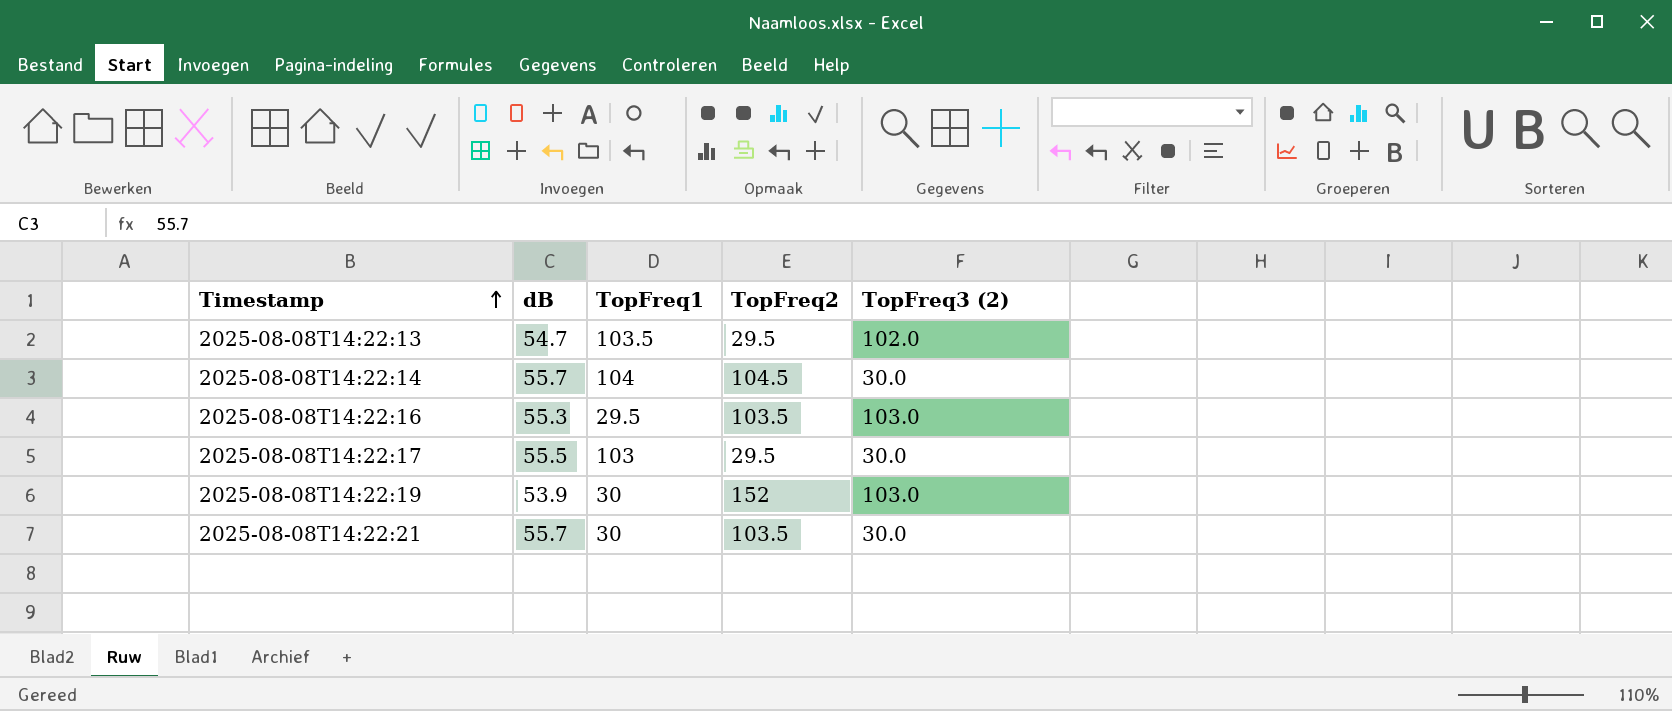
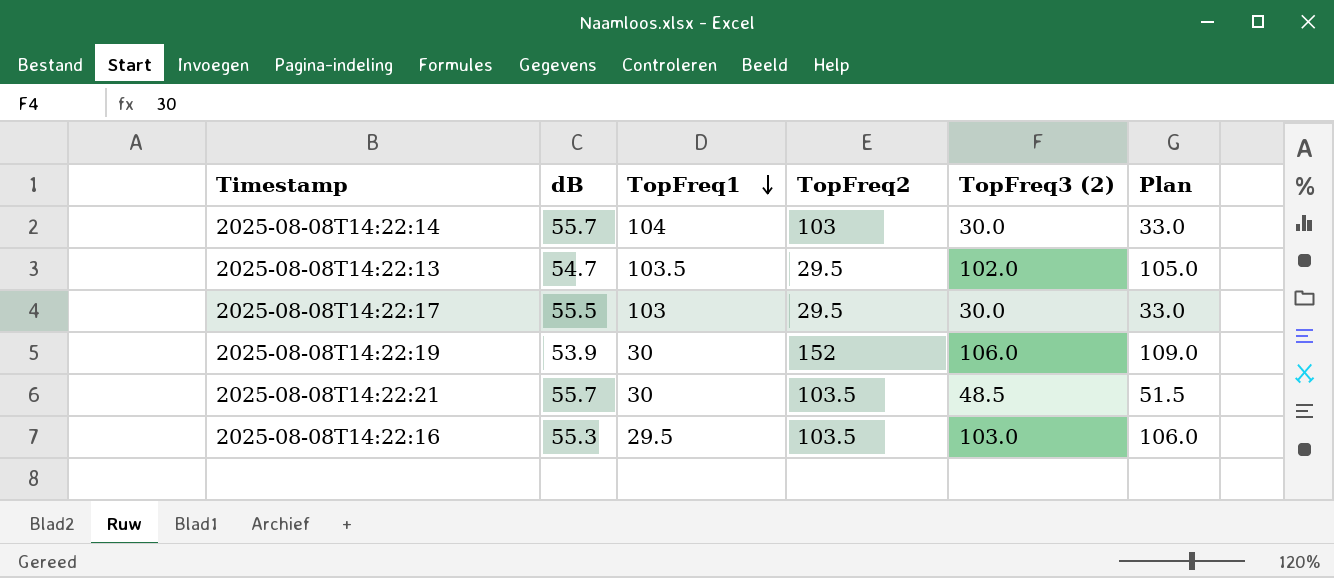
row order: Timestamp ascending -> TopFreq1 descending
column Plan | formula: none -> [TopFreq3 (2)] + 3
2025-08-08T14:22:14 | TopFreq2: 104.5 -> 103
2025-08-08T14:22:19 | TopFreq3 (2): 103.0 -> 106.0
2025-08-08T14:22:21 | TopFreq3 (2): 30.0 -> 48.5

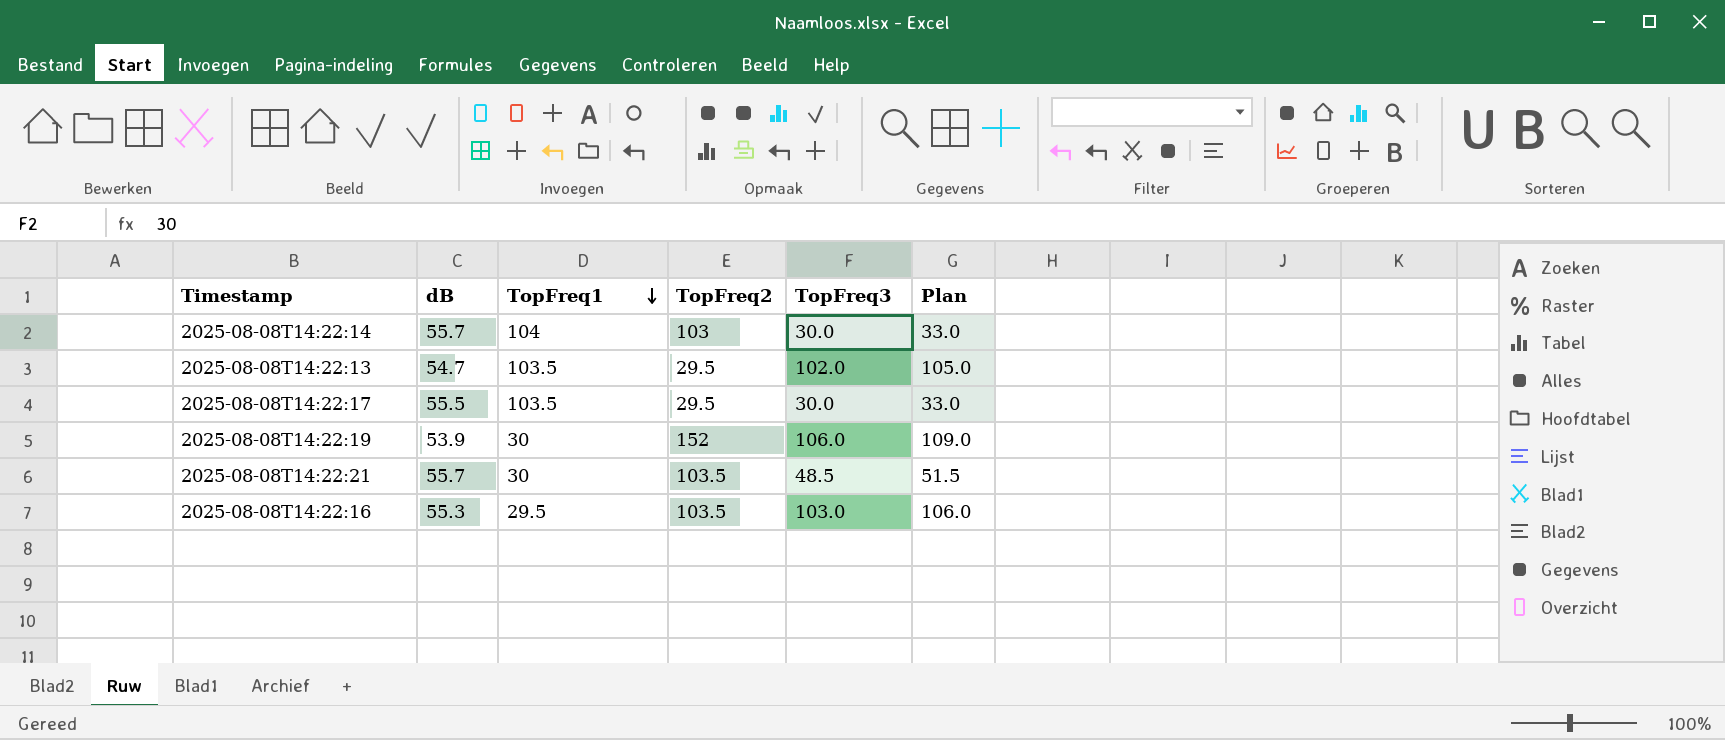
column name: TopFreq3 (2) -> TopFreq3
2025-08-08T14:22:17 | TopFreq1: 103 -> 103.5

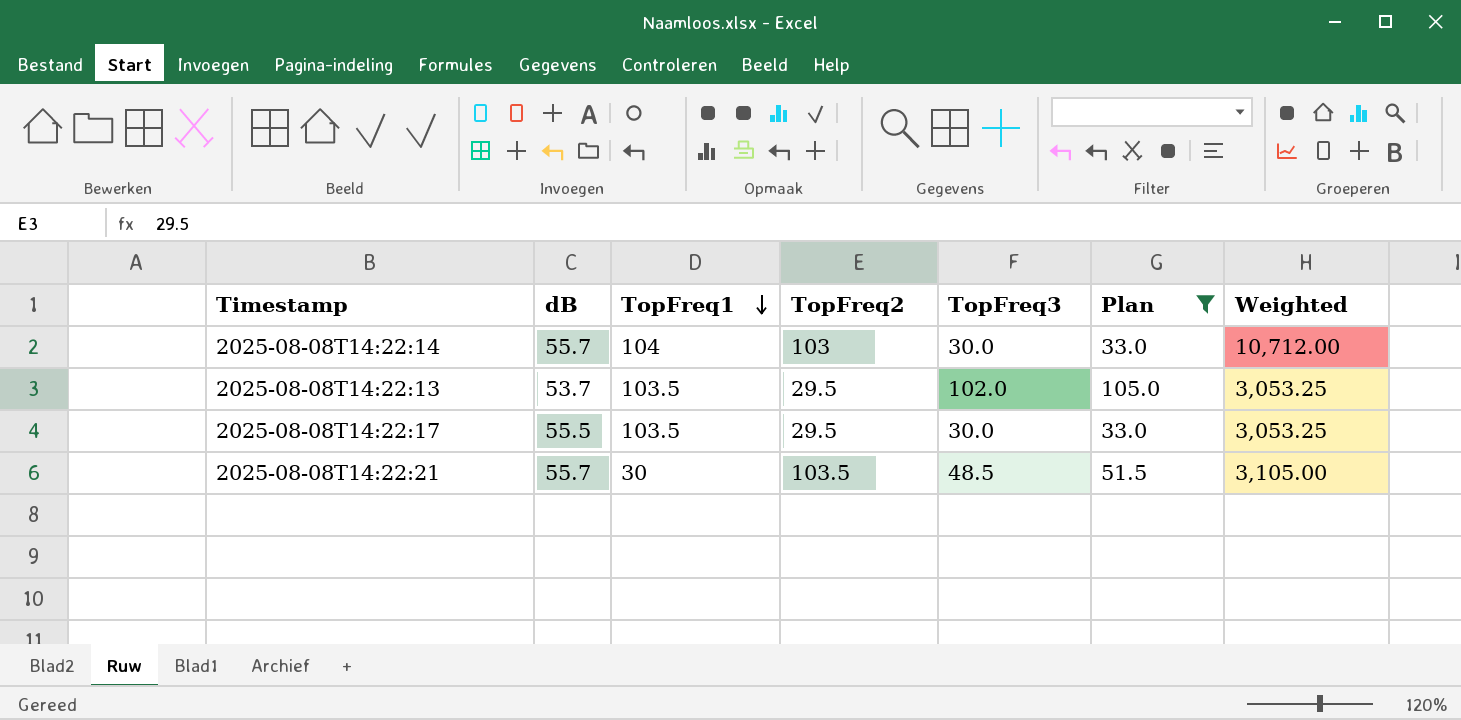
filter: none -> Plan <= 105.0
column Weighted | formula: none -> [TopFreq1] * [TopFreq2]
2025-08-08T14:22:13 | dB: 54.7 -> 53.7

